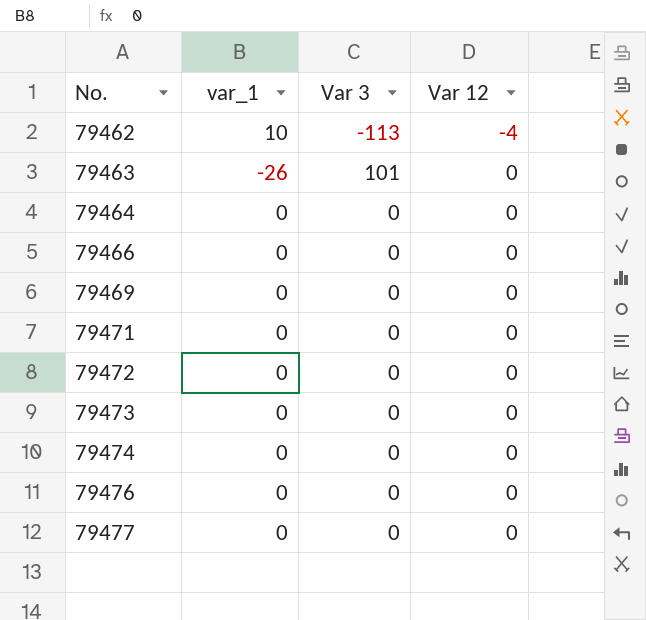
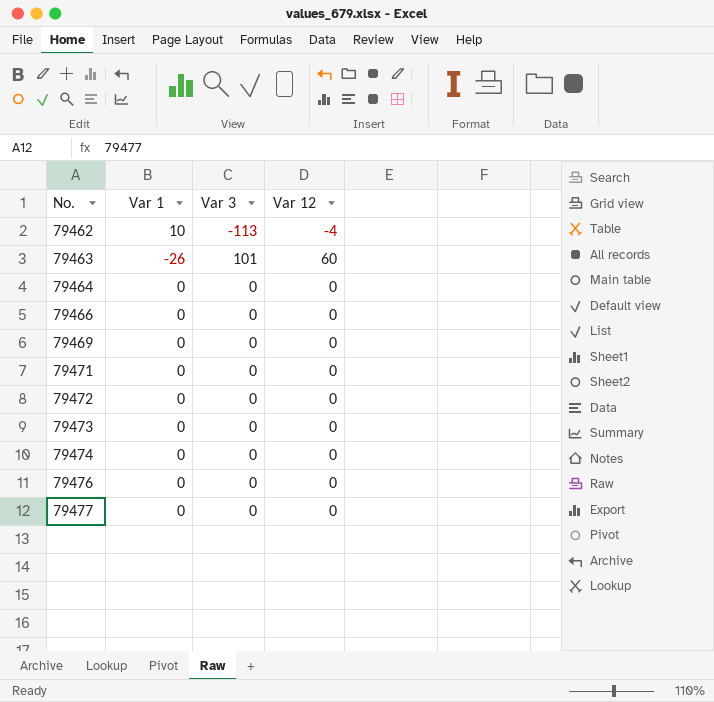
column name: var_1 -> Var 1
79463 | Var 12: 0 -> 60

